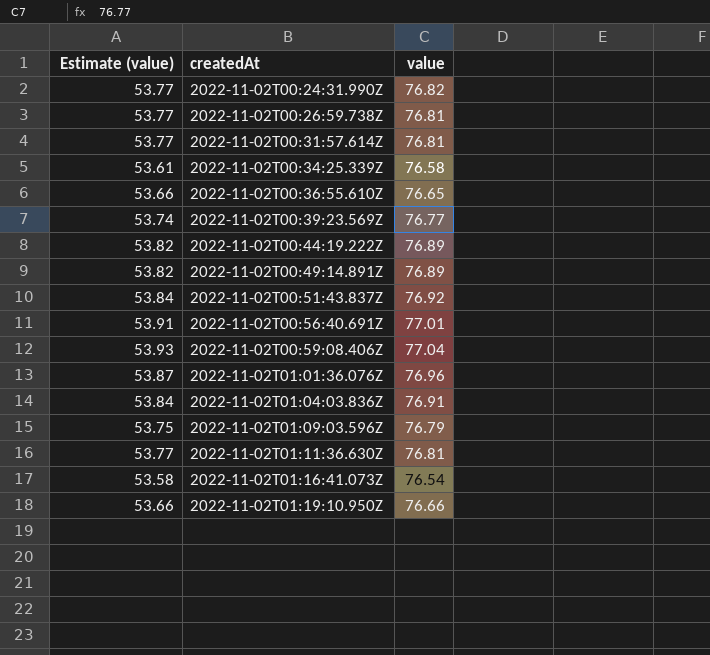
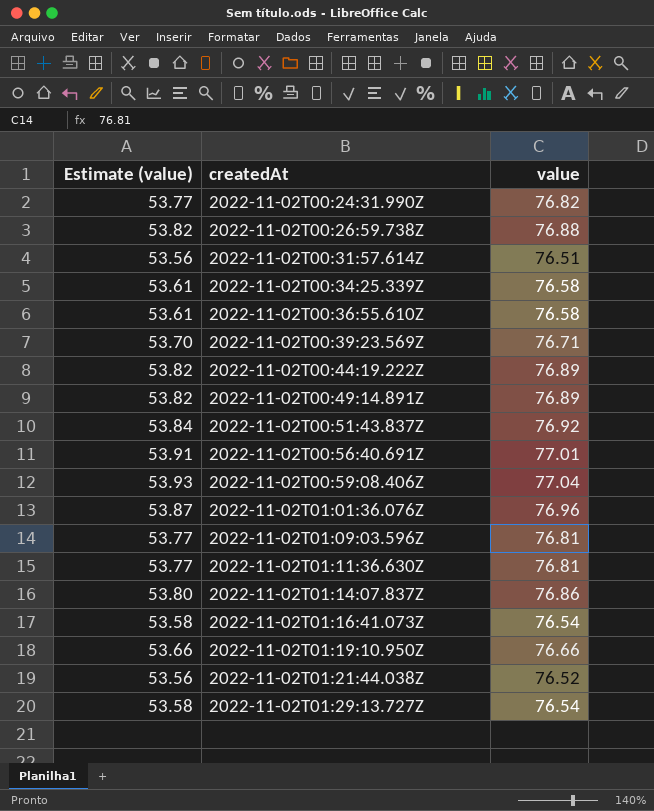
row 2022-11-02T01:04:03.836Z: 53.84 | 76.91 -> none
2022-11-02T00:26:59.738Z | Estimate (value): 53.77 -> 53.82
2022-11-02T00:26:59.738Z | value: 76.81 -> 76.88
2022-11-02T00:31:57.614Z | Estimate (value): 53.77 -> 53.56
2022-11-02T00:31:57.614Z | value: 76.81 -> 76.51
2022-11-02T00:36:55.610Z | Estimate (value): 53.66 -> 53.61
2022-11-02T00:36:55.610Z | value: 76.65 -> 76.58
2022-11-02T00:39:23.569Z | Estimate (value): 53.74 -> 53.70
2022-11-02T00:39:23.569Z | value: 76.77 -> 76.71
2022-11-02T01:09:03.596Z | Estimate (value): 53.75 -> 53.77
2022-11-02T01:09:03.596Z | value: 76.79 -> 76.81
row 2022-11-02T01:14:07.837Z: none -> 53.80 | 76.86
row 2022-11-02T01:21:44.038Z: none -> 53.56 | 76.52
row 2022-11-02T01:29:13.727Z: none -> 53.58 | 76.54

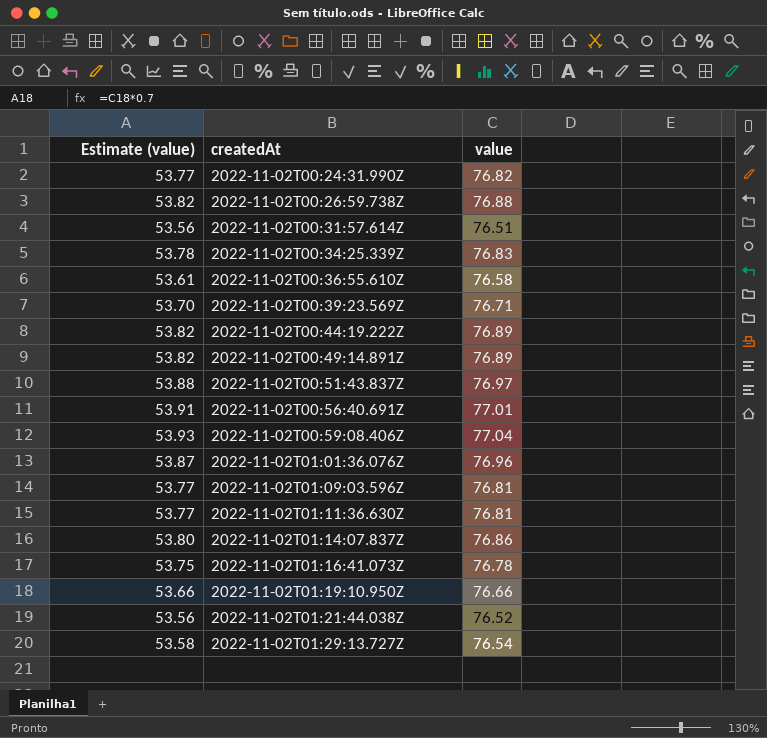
2022-11-02T00:34:25.339Z | Estimate (value): 53.61 -> 53.78
2022-11-02T00:34:25.339Z | value: 76.58 -> 76.83
2022-11-02T00:51:43.837Z | Estimate (value): 53.84 -> 53.88
2022-11-02T00:51:43.837Z | value: 76.92 -> 76.97
2022-11-02T01:16:41.073Z | Estimate (value): 53.58 -> 53.75
2022-11-02T01:16:41.073Z | value: 76.54 -> 76.78

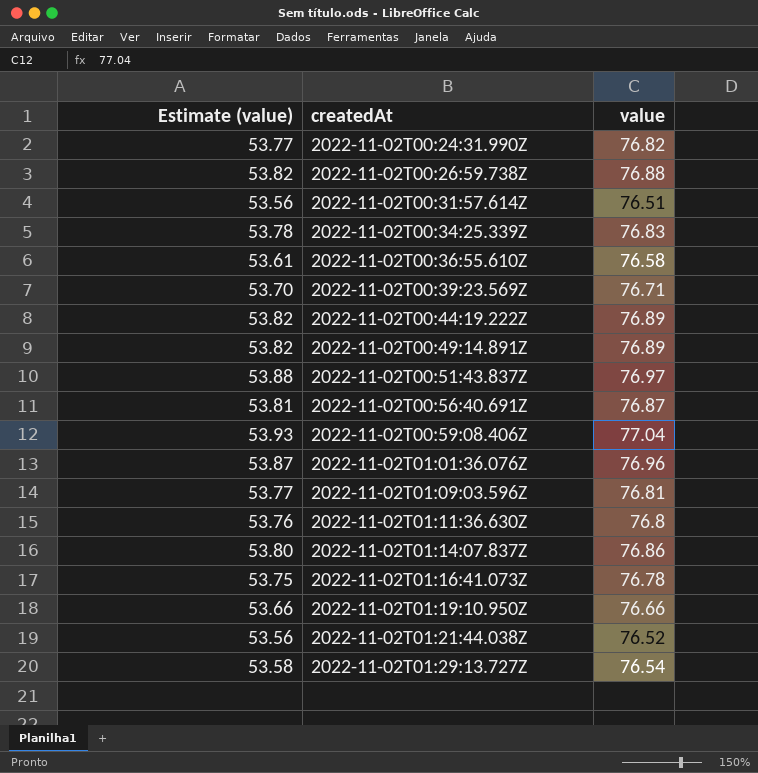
2022-11-02T00:56:40.691Z | Estimate (value): 53.91 -> 53.81
2022-11-02T00:56:40.691Z | value: 77.01 -> 76.87
2022-11-02T01:11:36.630Z | Estimate (value): 53.77 -> 53.76
2022-11-02T01:11:36.630Z | value: 76.81 -> 76.8

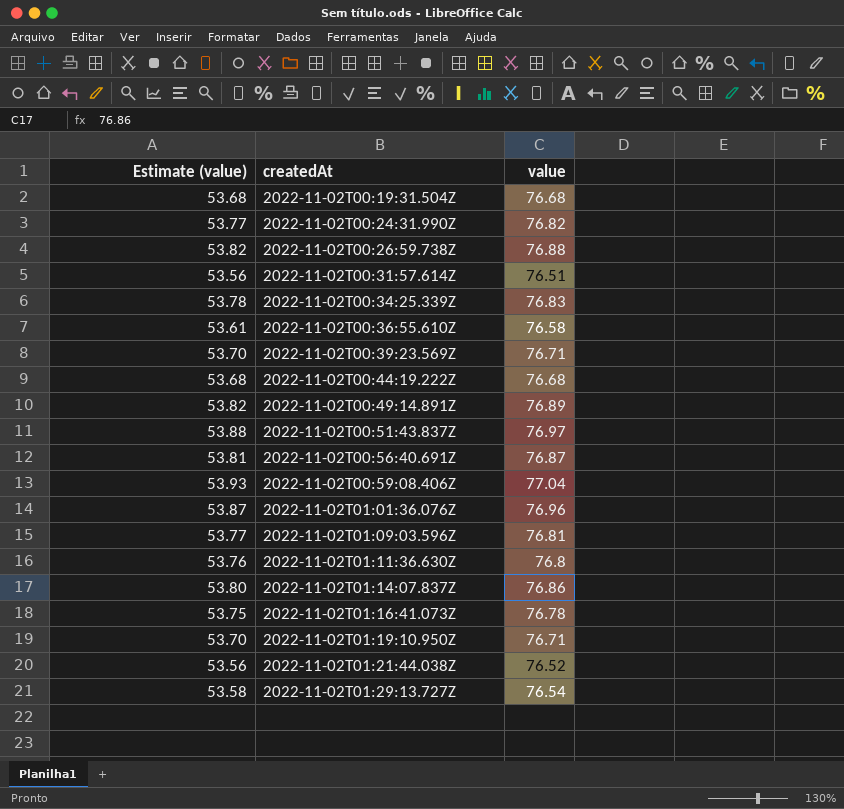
row 2022-11-02T00:19:31.504Z: none -> 53.68 | 76.68
2022-11-02T00:44:19.222Z | Estimate (value): 53.82 -> 53.68
2022-11-02T00:44:19.222Z | value: 76.89 -> 76.68
2022-11-02T01:19:10.950Z | Estimate (value): 53.66 -> 53.70
2022-11-02T01:19:10.950Z | value: 76.66 -> 76.71

